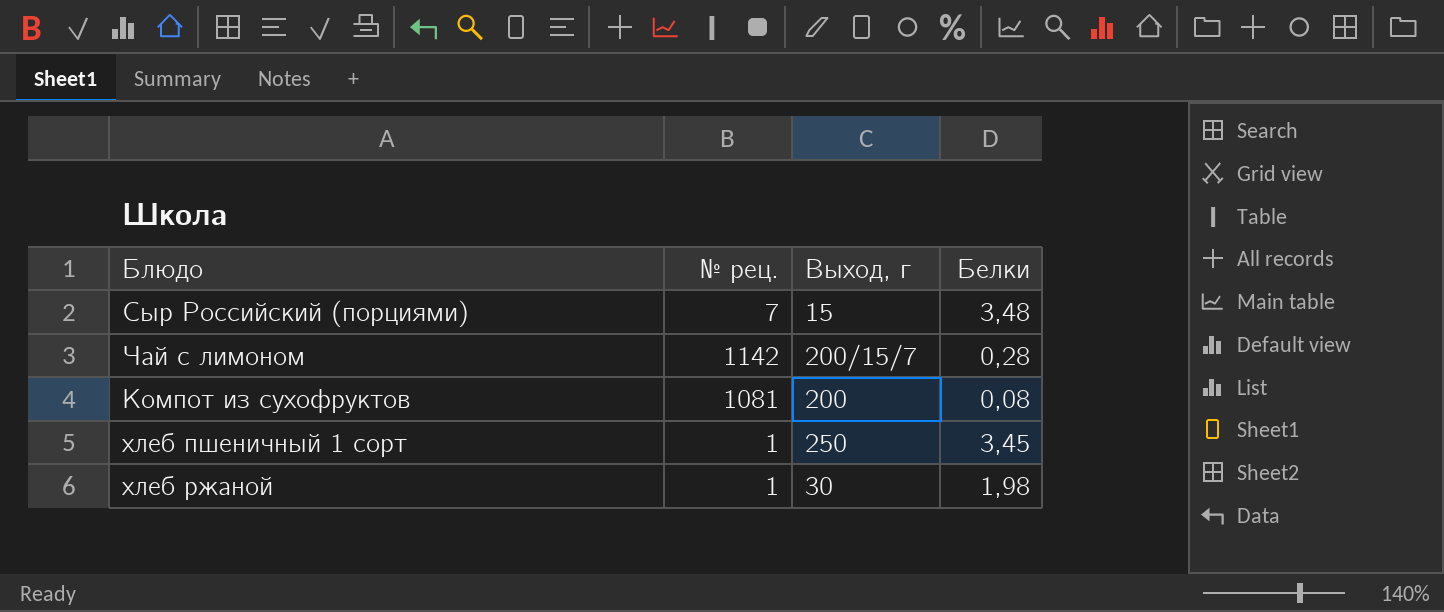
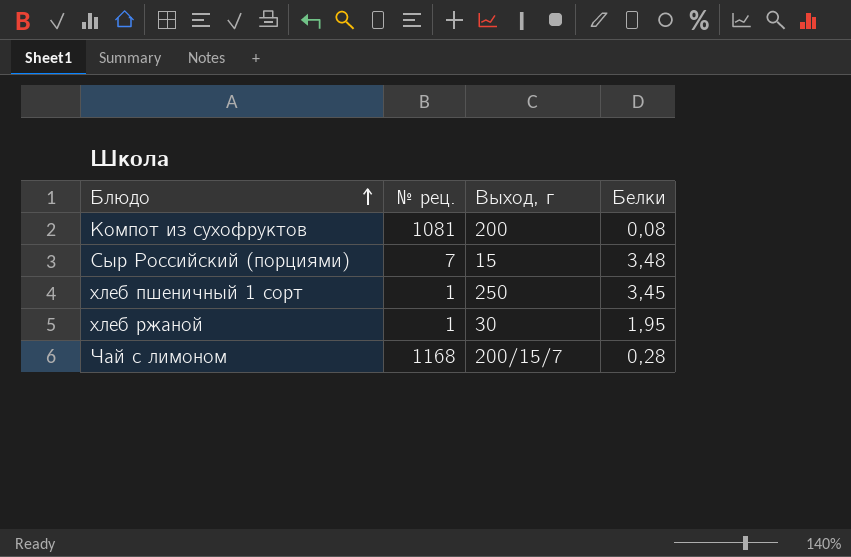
row order: none -> Блюдо ascending
хлеб ржаной | Белки: 1,98 -> 1,95
Чай с лимоном | № рец.: 1142 -> 1168

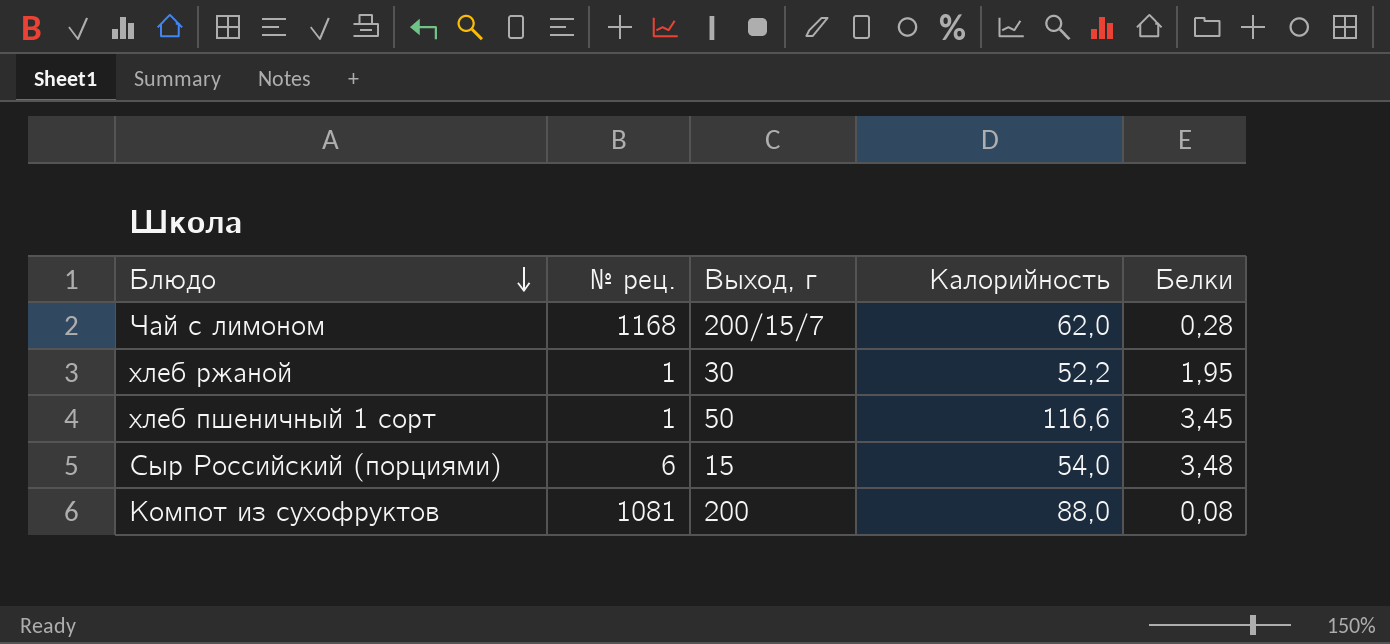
row order: Блюдо ascending -> Блюдо descending
column Калорийность | position: none -> 4
хлеб пшеничный 1 сорт | Выход, г: 250 -> 50
Сыр Российский (порциями) | № рец.: 7 -> 6

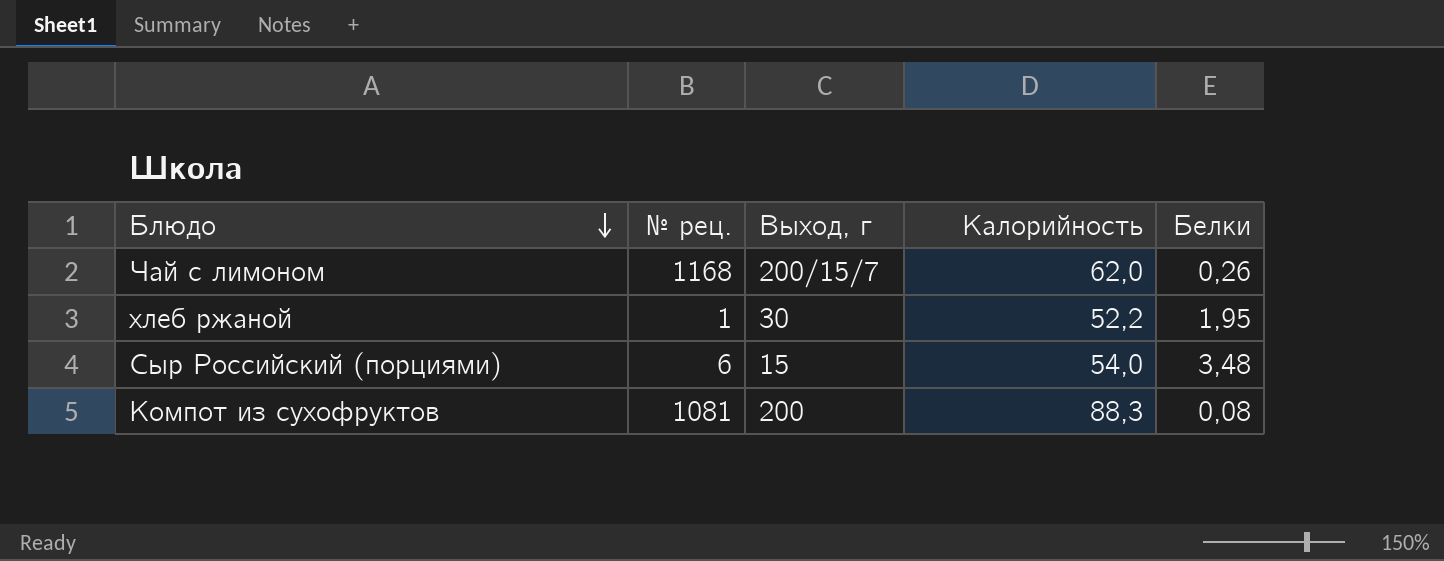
row хлеб пшеничный 1 сорт: 1 | 50 | 116,6 | 3,45 -> none
Чай с лимоном | Белки: 0,28 -> 0,26
Компот из сухофруктов | Калорийность: 88,0 -> 88,3

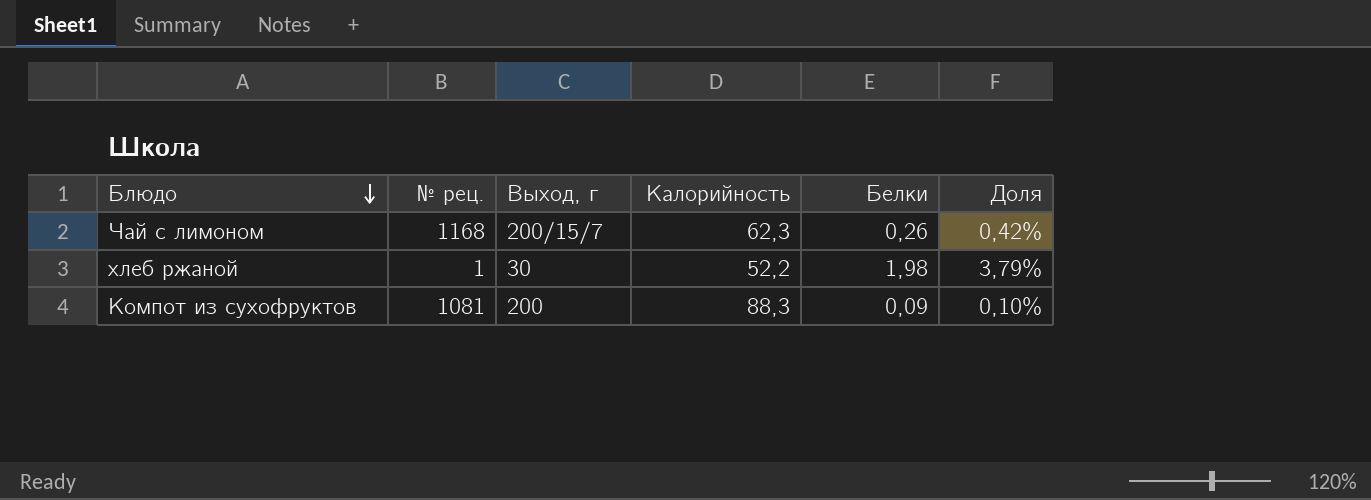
column Доля | formula: none -> [Белки] / [Калорийность]
row Сыр Российский (порциями): 6 | 15 | 54,0 | 3,48 -> none
Чай с лимоном | Калорийность: 62,0 -> 62,3
хлеб ржаной | Белки: 1,95 -> 1,98
Компот из сухофруктов | Белки: 0,08 -> 0,09

